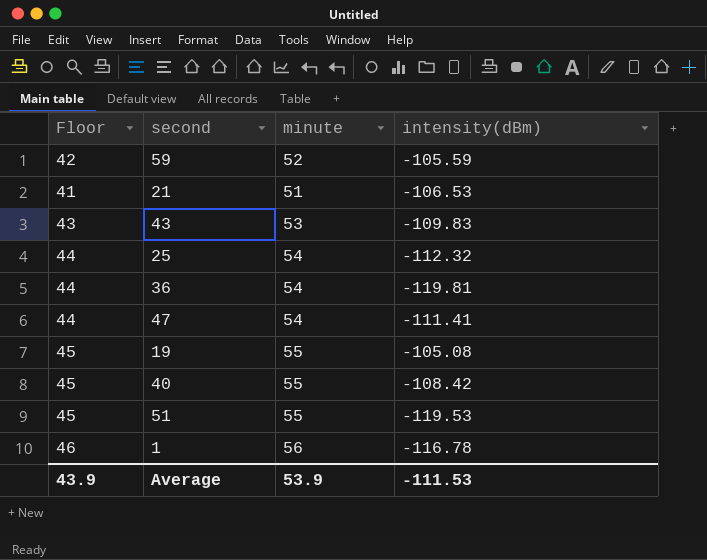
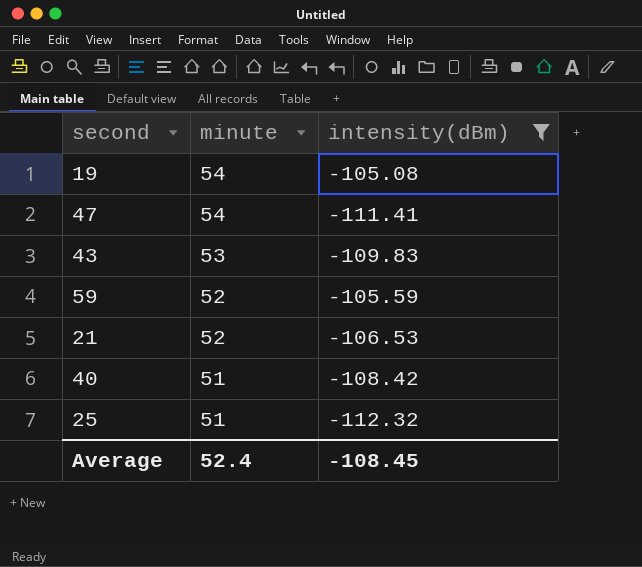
filter: none -> intensity(dBm) >= -112.32
row order: none -> minute descending
column Floor | formula: [minute] - 10 -> none
19 | minute: 55 -> 54
21 | minute: 51 -> 52
40 | minute: 55 -> 51
25 | minute: 54 -> 51
Average | minute: 53.9 -> 52.4
Average | intensity(dBm): -111.53 -> -108.45

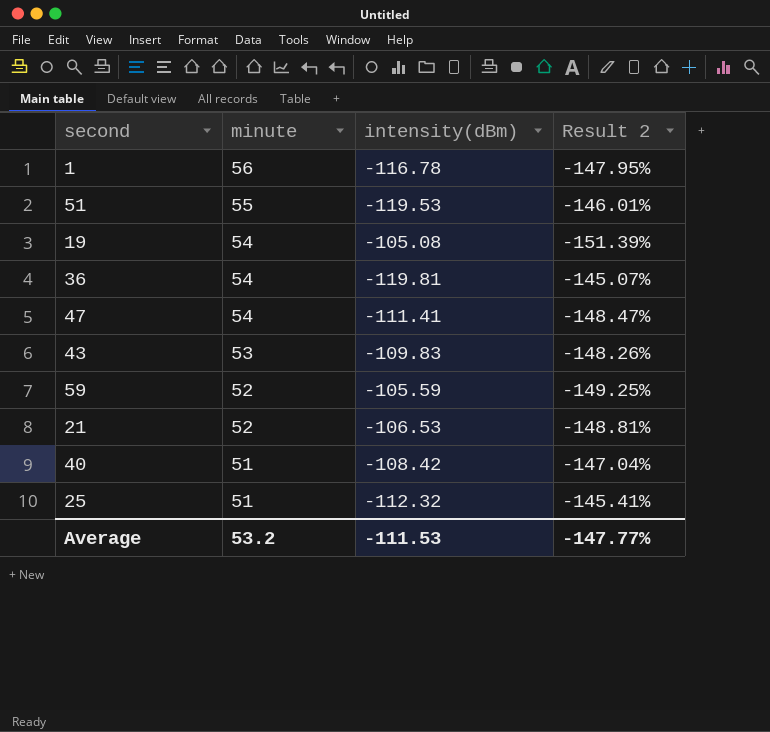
filter: intensity(dBm) >= -112.32 -> none
column Result 2 | formula: none -> ([minute] - [intensity(dBm)]) / [intensity(dBm)]
Average | minute: 52.4 -> 53.2
Average | intensity(dBm): -108.45 -> -111.53

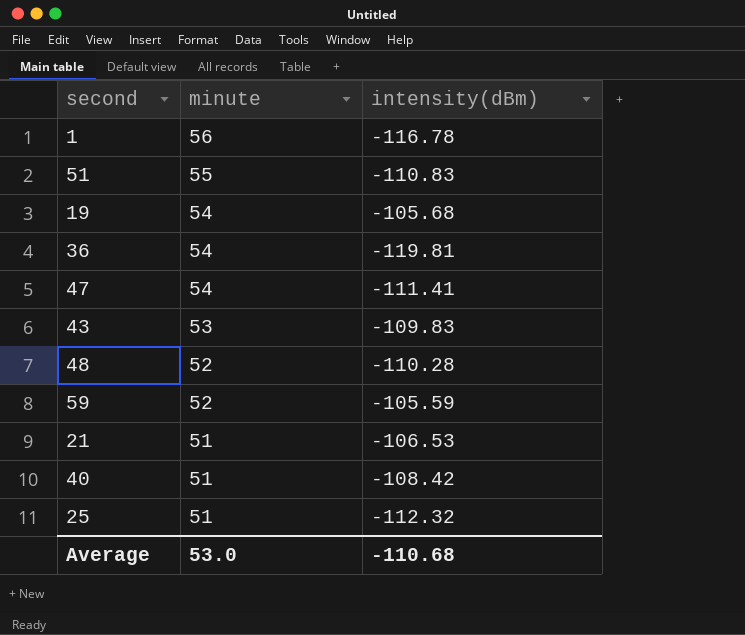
column Result 2 | formula: ([minute] - [intensity(dBm)]) / [intensity(dBm)] -> none
51 | intensity(dBm): -119.53 -> -110.83
19 | intensity(dBm): -105.08 -> -105.68
row 48: none -> 52 | -110.28
21 | minute: 52 -> 51
Average | minute: 53.2 -> 53.0
Average | intensity(dBm): -111.53 -> -110.68

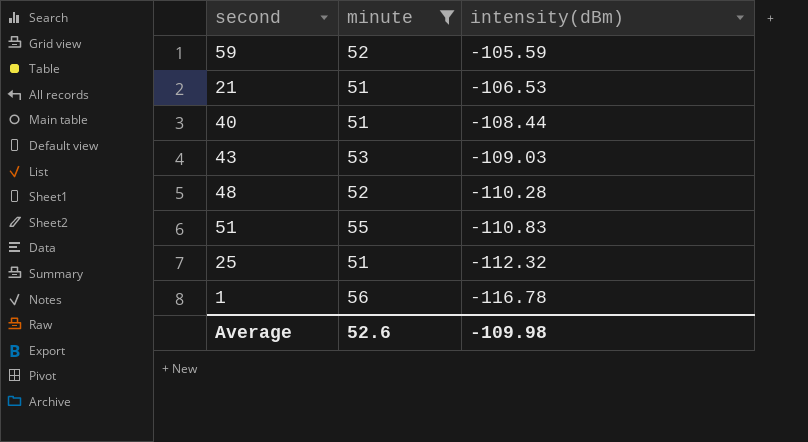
filter: none -> minute != 54
row order: minute descending -> intensity(dBm) descending
40 | intensity(dBm): -108.42 -> -108.44
43 | intensity(dBm): -109.83 -> -109.03
Average | minute: 53.0 -> 52.6
Average | intensity(dBm): -110.68 -> -109.98

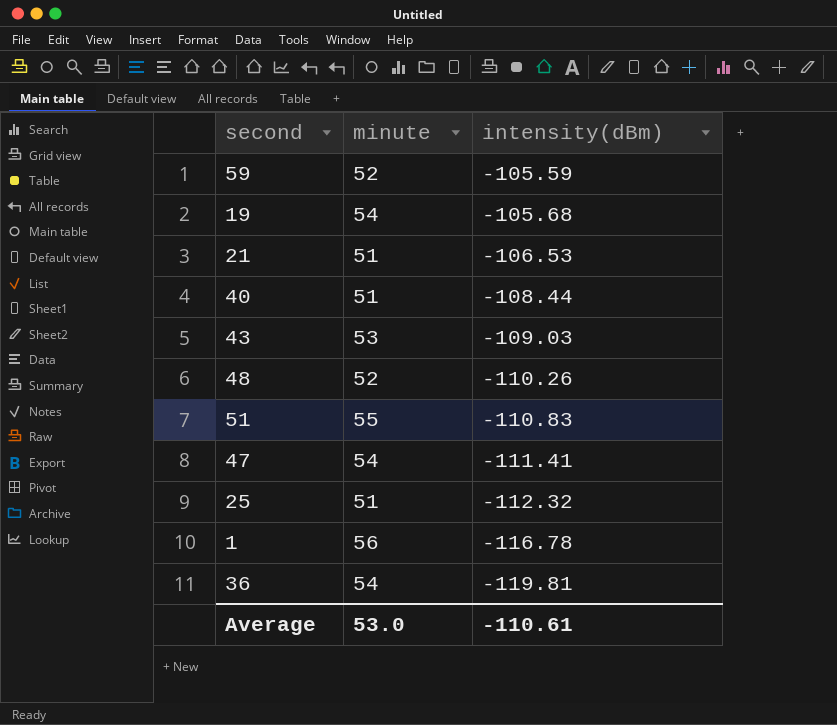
filter: minute != 54 -> none
48 | intensity(dBm): -110.28 -> -110.26
Average | minute: 52.6 -> 53.0
Average | intensity(dBm): -109.98 -> -110.61

